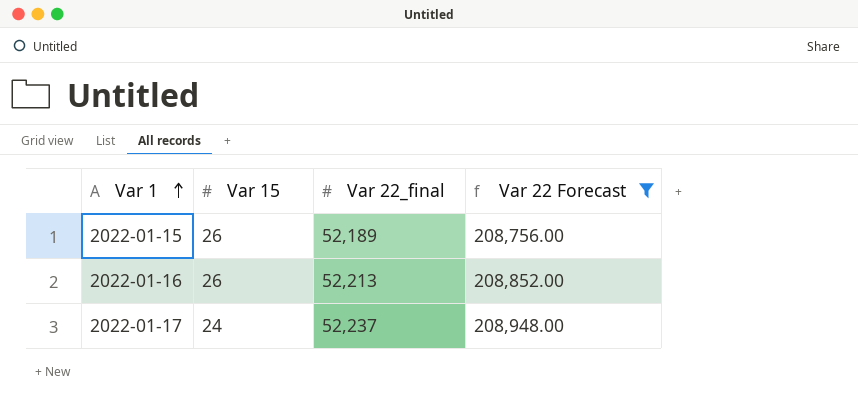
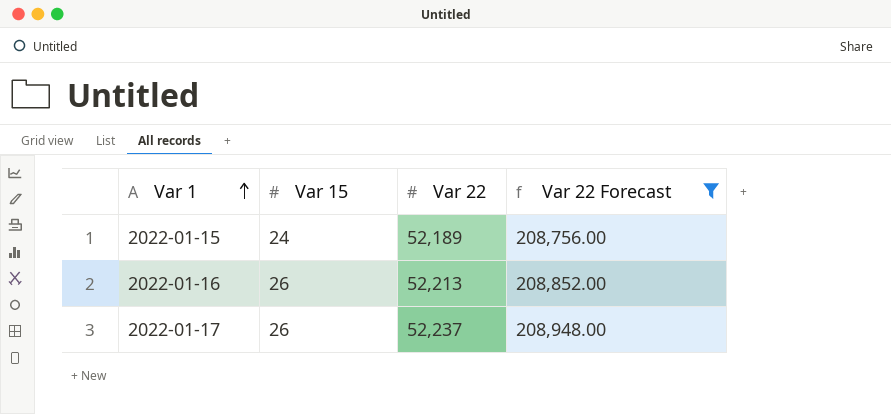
column name: Var 22_final -> Var 22
2022-01-15 | Var 15: 26 -> 24
2022-01-17 | Var 15: 24 -> 26

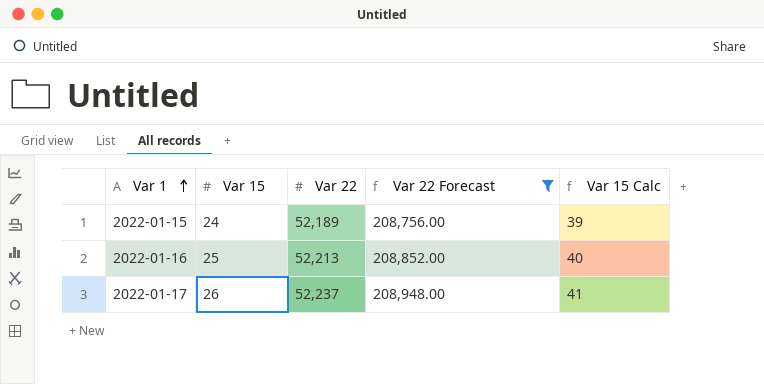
column Var 15 Calc | formula: none -> [Var 15] + 15
2022-01-16 | Var 15: 26 -> 25

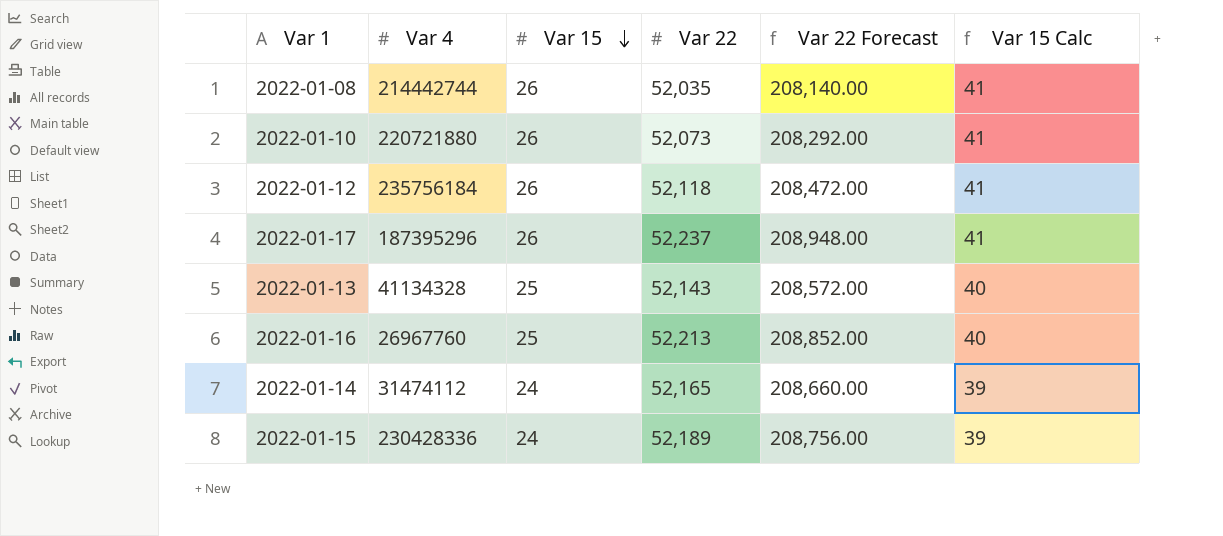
filter: Var 22 Forecast >= 208,756.00 -> none
row order: Var 1 ascending -> Var 15 descending
column Var 4 | position: none -> 2

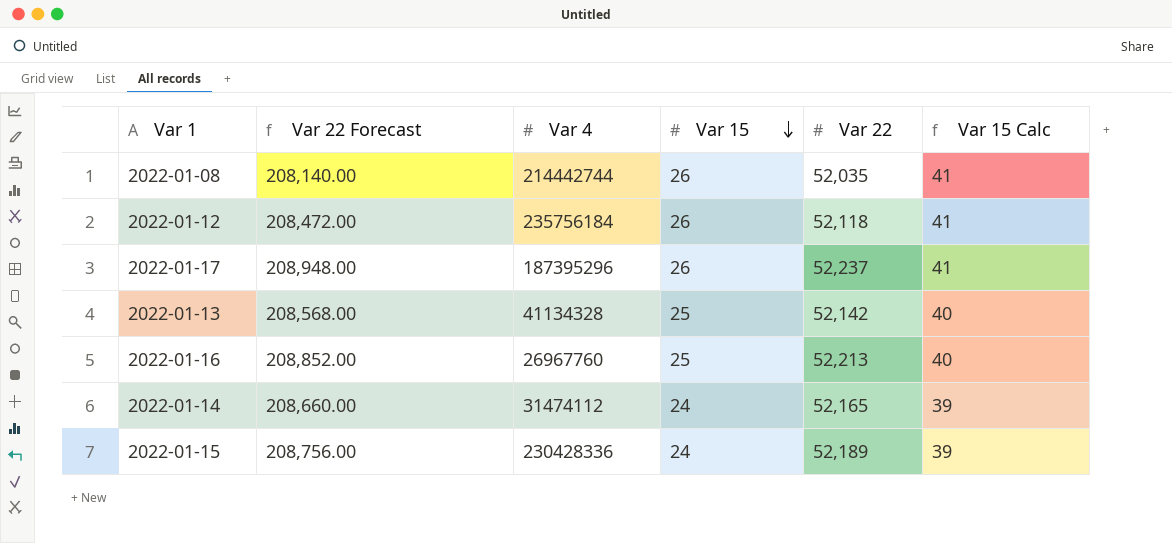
column Var 22 Forecast | position: 5 -> 2
row 2022-01-10: 220721880 | 26 | 52,073 | 208,292.00 | 41 -> none
2022-01-13 | Var 22 Forecast: 208,572.00 -> 208,568.00
2022-01-13 | Var 22: 52,143 -> 52,142

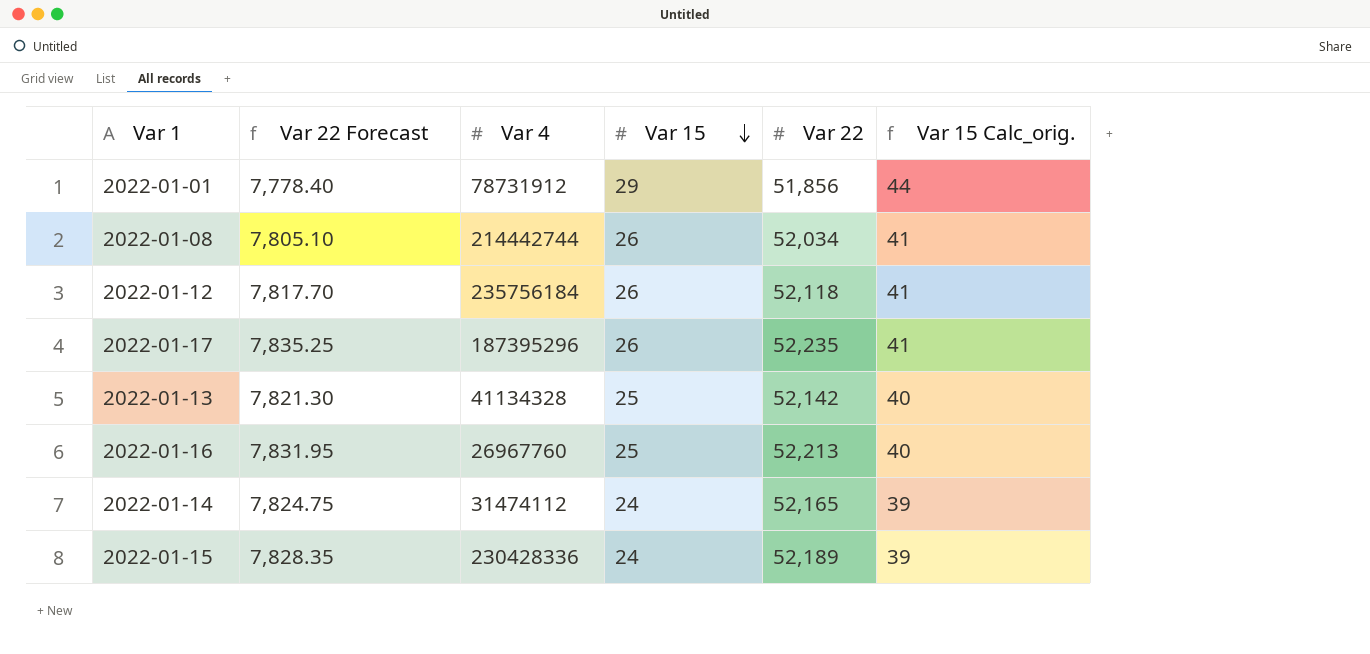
column Var 22 Forecast | formula: [Var 22] * 4 -> [Var 22] * 0.15
column name: Var 15 Calc -> Var 15 Calc_orig.
row 2022-01-01: none -> 7,778.40 | 78731912 | 29 | 51,856 | 44
2022-01-08 | Var 22: 52,035 -> 52,034
2022-01-17 | Var 22: 52,237 -> 52,235

